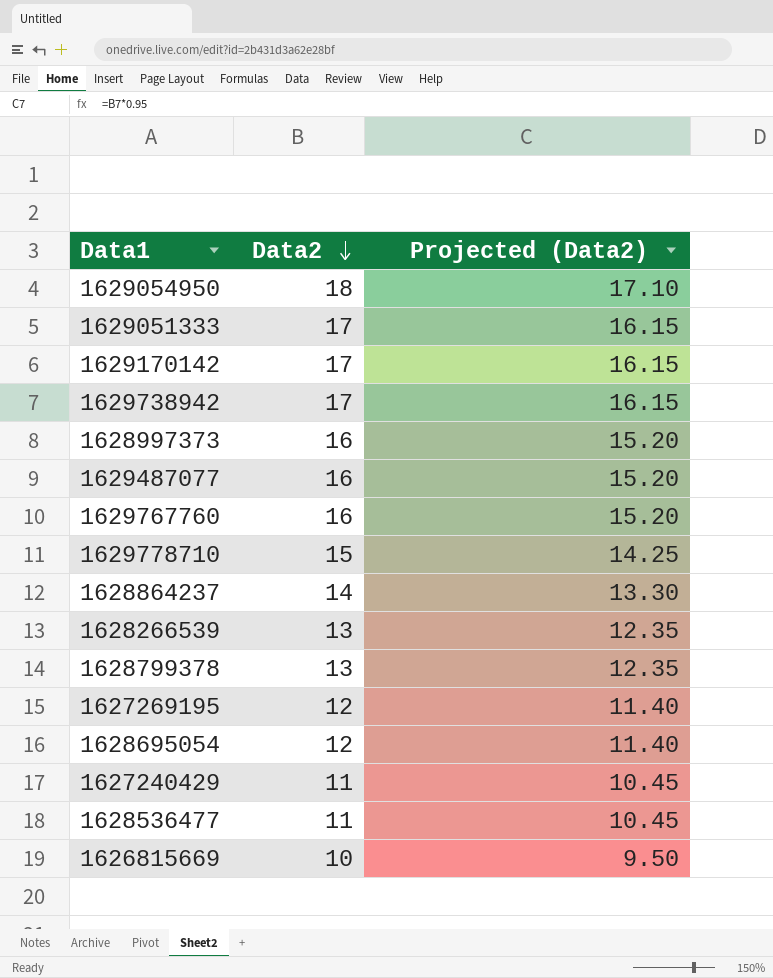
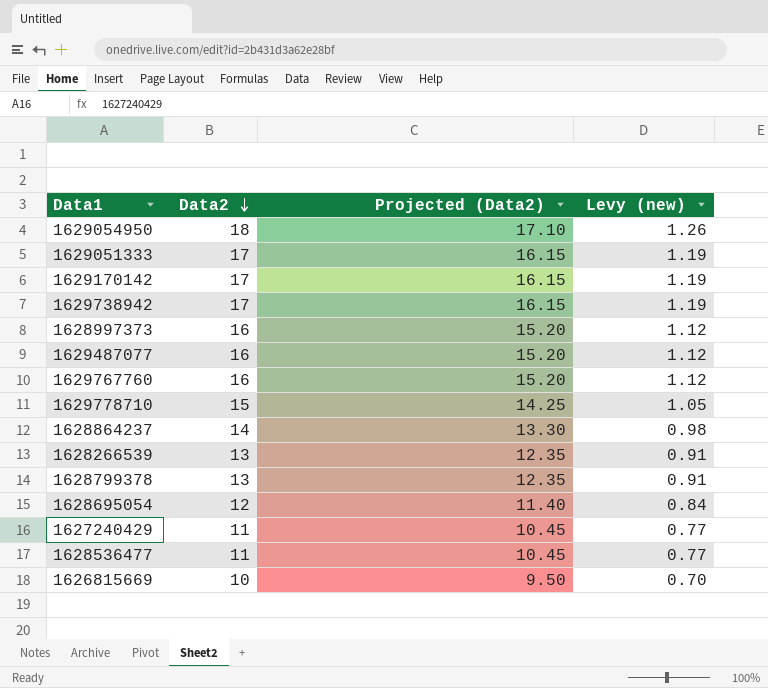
column Levy (new) | formula: none -> [Data2] * 0.07
row 1627269195: 12 | 11.40 -> none

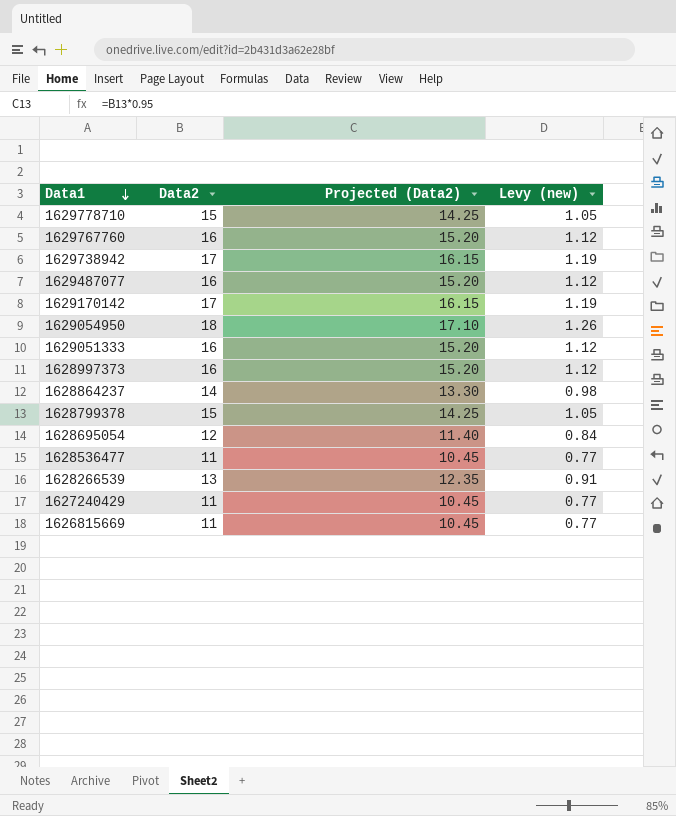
row order: Data2 descending -> Data1 descending
1629051333 | Data2: 17 -> 16
1629051333 | Projected (Data2): 16.15 -> 15.20
1629051333 | Levy (new): 1.19 -> 1.12
1628799378 | Data2: 13 -> 15
1628799378 | Projected (Data2): 12.35 -> 14.25
1628799378 | Levy (new): 0.91 -> 1.05
1626815669 | Data2: 10 -> 11
1626815669 | Projected (Data2): 9.50 -> 10.45
1626815669 | Levy (new): 0.70 -> 0.77

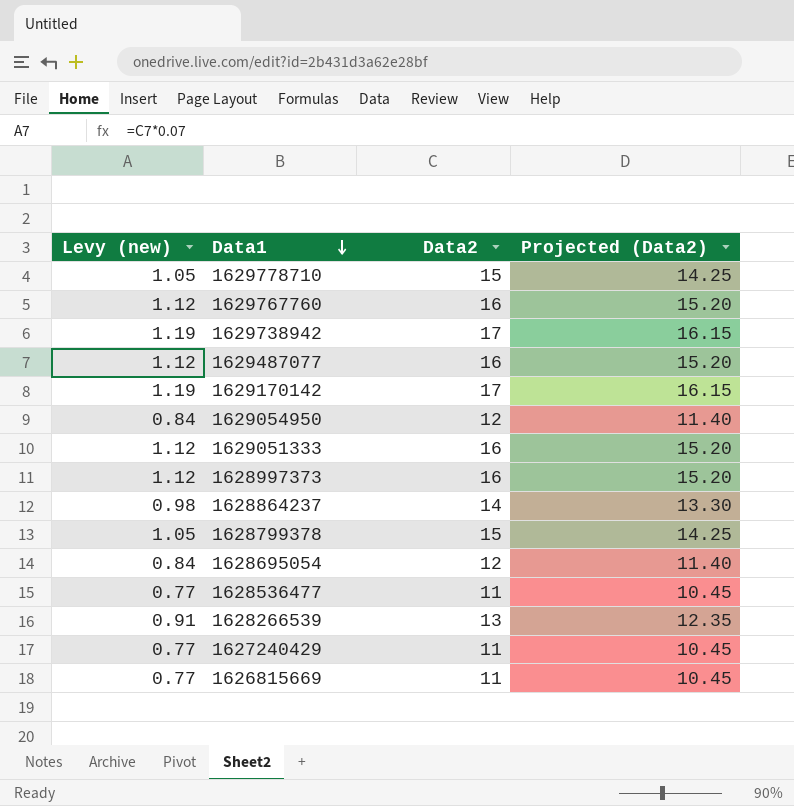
column Levy (new) | position: 4 -> 1
1629054950 | Levy (new): 1.26 -> 0.84
1629054950 | Data2: 18 -> 12
1629054950 | Projected (Data2): 17.10 -> 11.40

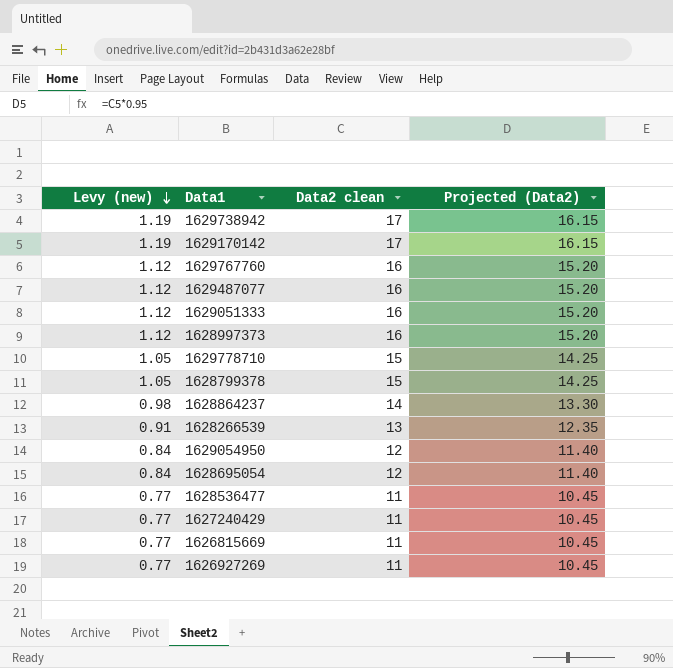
row order: Data1 descending -> Levy (new) descending
column name: Data2 -> Data2 clean
row 1626927269: none -> 0.77 | 11 | 10.45

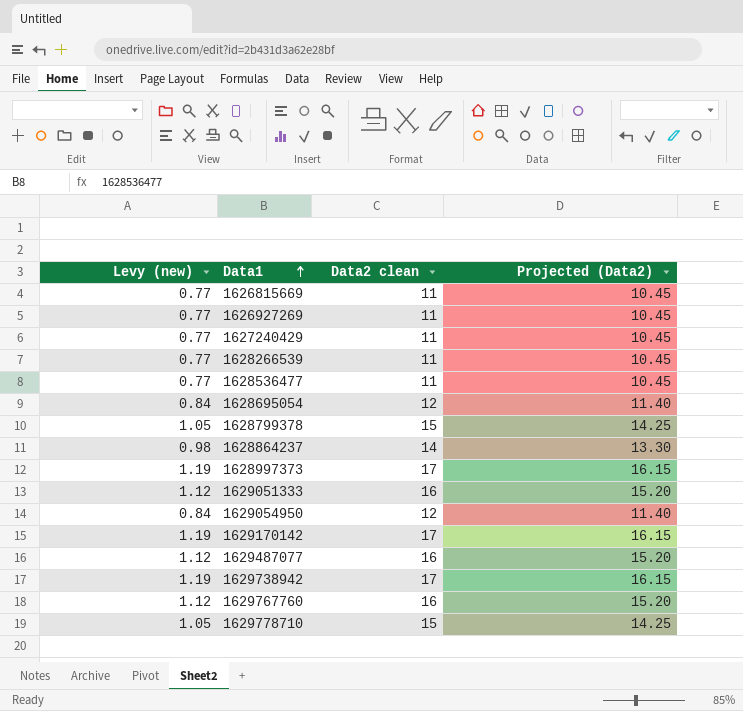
row order: Levy (new) descending -> Data1 ascending
1628266539 | Levy (new): 0.91 -> 0.77
1628266539 | Data2 clean: 13 -> 11
1628266539 | Projected (Data2): 12.35 -> 10.45
1628997373 | Levy (new): 1.12 -> 1.19
1628997373 | Data2 clean: 16 -> 17
1628997373 | Projected (Data2): 15.20 -> 16.15

